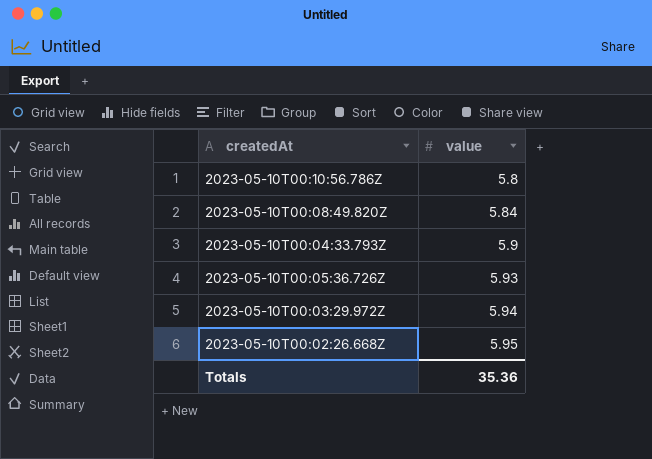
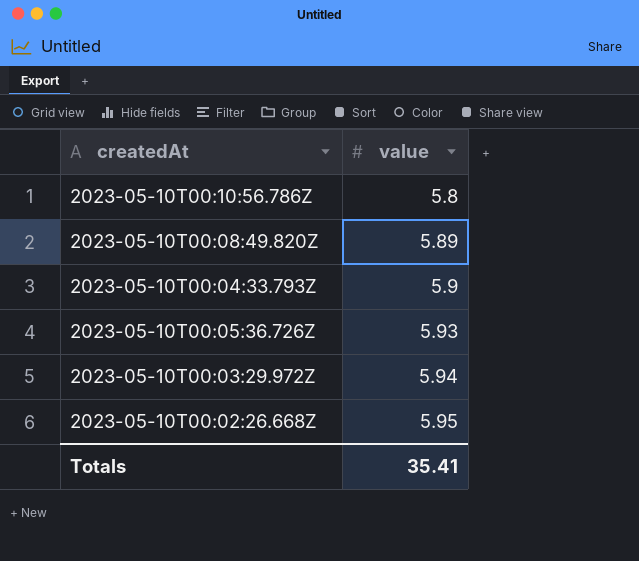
2023-05-10T00:08:49.820Z | value: 5.84 -> 5.89
Totals | value: 35.36 -> 35.41

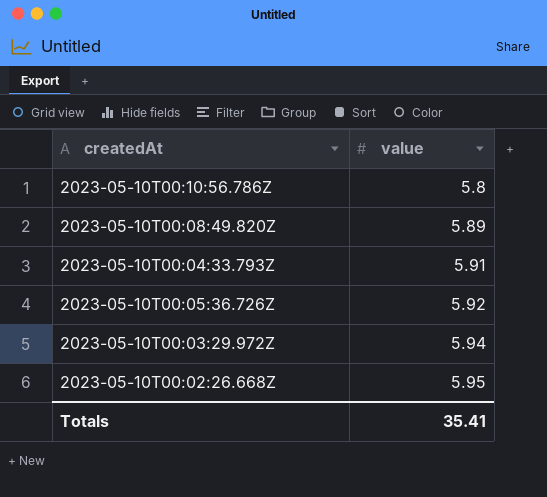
2023-05-10T00:04:33.793Z | value: 5.9 -> 5.91
2023-05-10T00:05:36.726Z | value: 5.93 -> 5.92

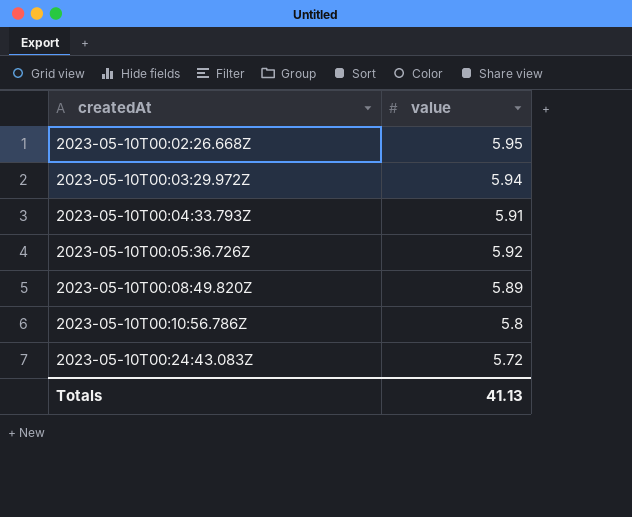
row order: value ascending -> createdAt ascending
row 2023-05-10T00:24:43.083Z: none -> 5.72
Totals | value: 35.41 -> 41.13

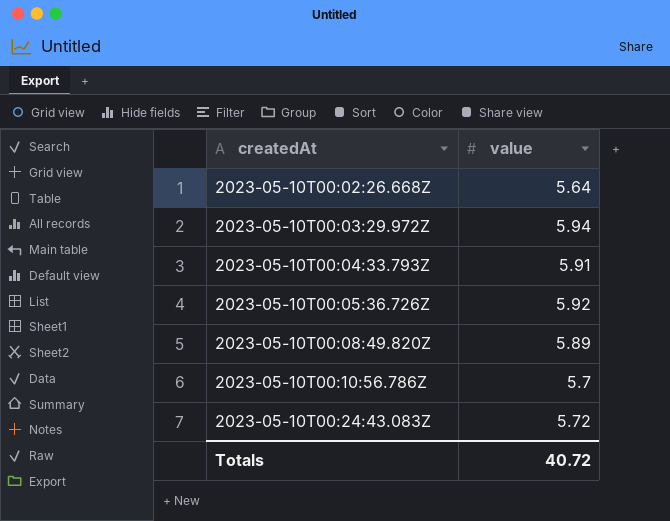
2023-05-10T00:02:26.668Z | value: 5.95 -> 5.64
2023-05-10T00:10:56.786Z | value: 5.8 -> 5.7
Totals | value: 41.13 -> 40.72

